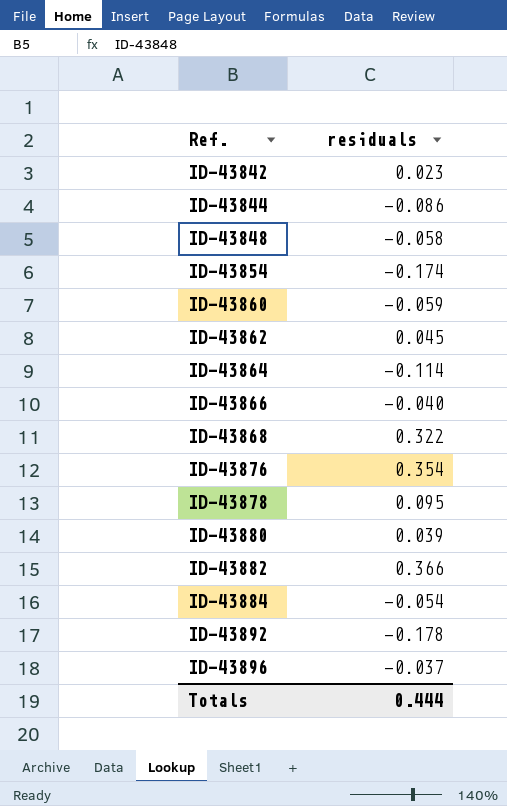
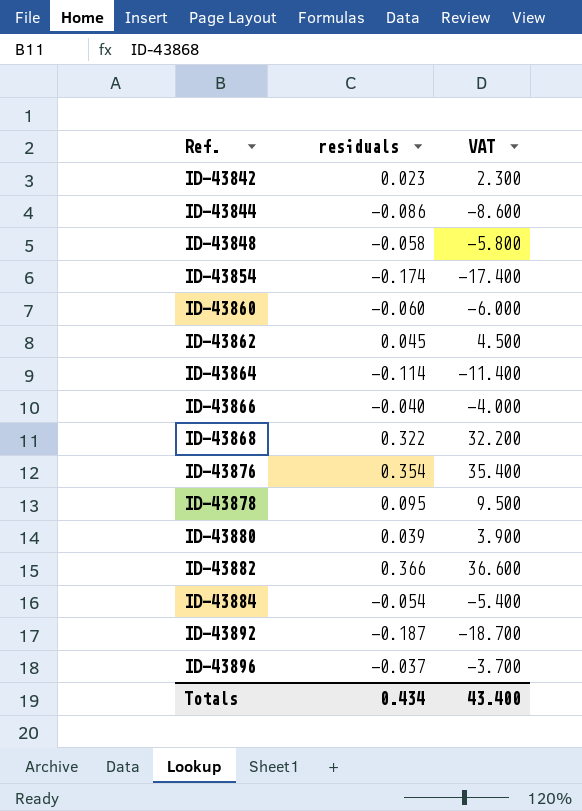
column VAT | formula: none -> [residuals] * 100
ID-43860 | residuals: -0.059 -> -0.060
ID-43892 | residuals: -0.178 -> -0.187
Totals | residuals: 0.444 -> 0.434

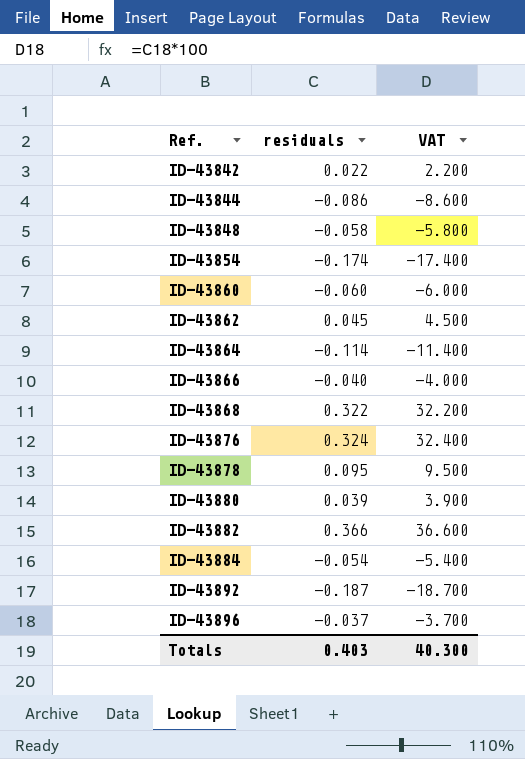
ID-43842 | residuals: 0.023 -> 0.022
ID-43842 | VAT: 2.300 -> 2.200
ID-43876 | residuals: 0.354 -> 0.324
ID-43876 | VAT: 35.400 -> 32.400
Totals | residuals: 0.434 -> 0.403
Totals | VAT: 43.400 -> 40.300

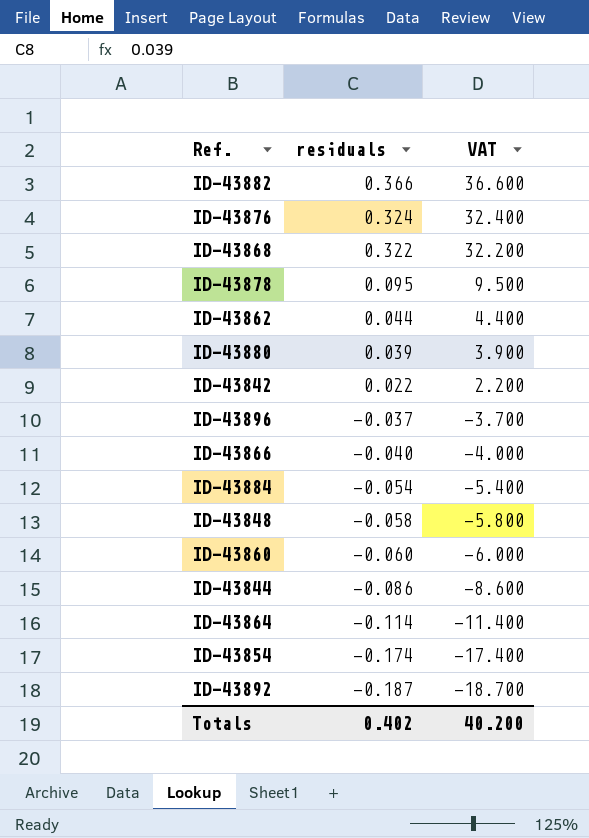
row order: Ref. ascending -> residuals descending
ID-43862 | residuals: 0.045 -> 0.044
ID-43862 | VAT: 4.500 -> 4.400
Totals | residuals: 0.403 -> 0.402
Totals | VAT: 40.300 -> 40.200

